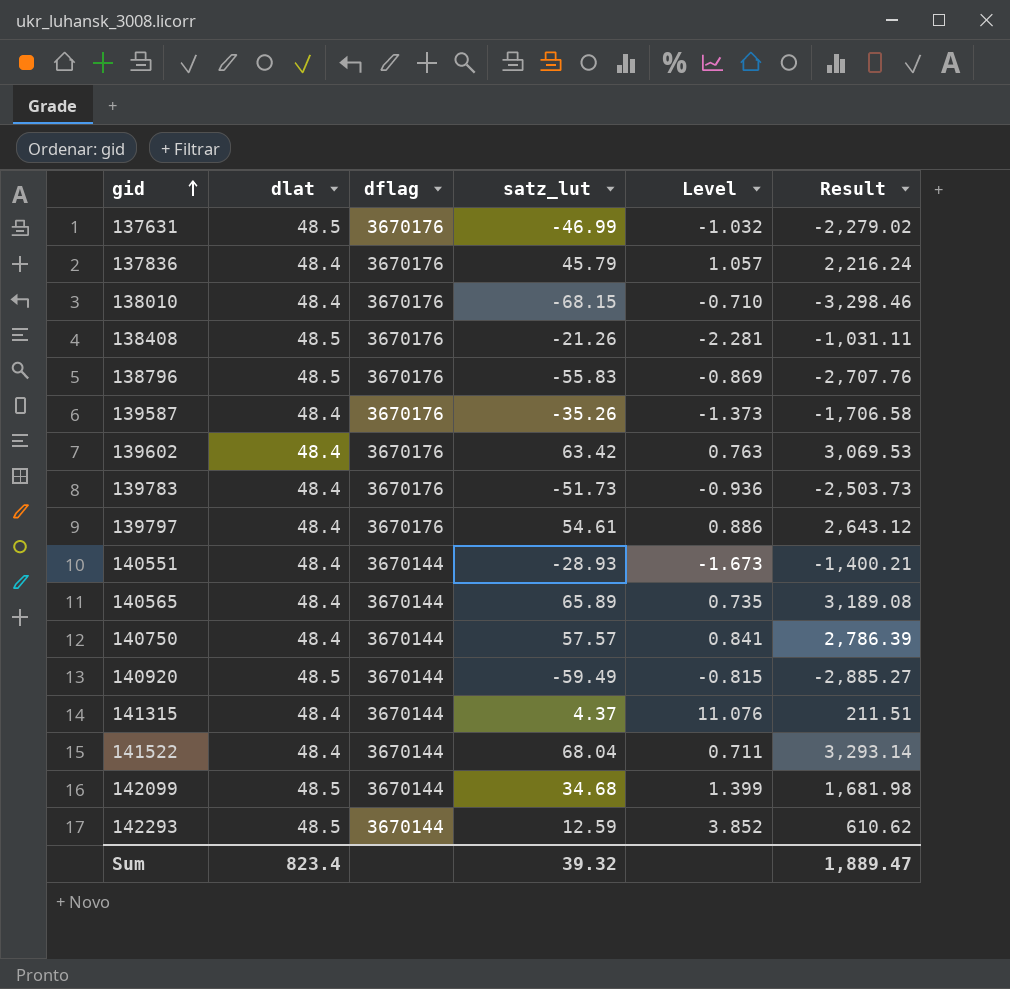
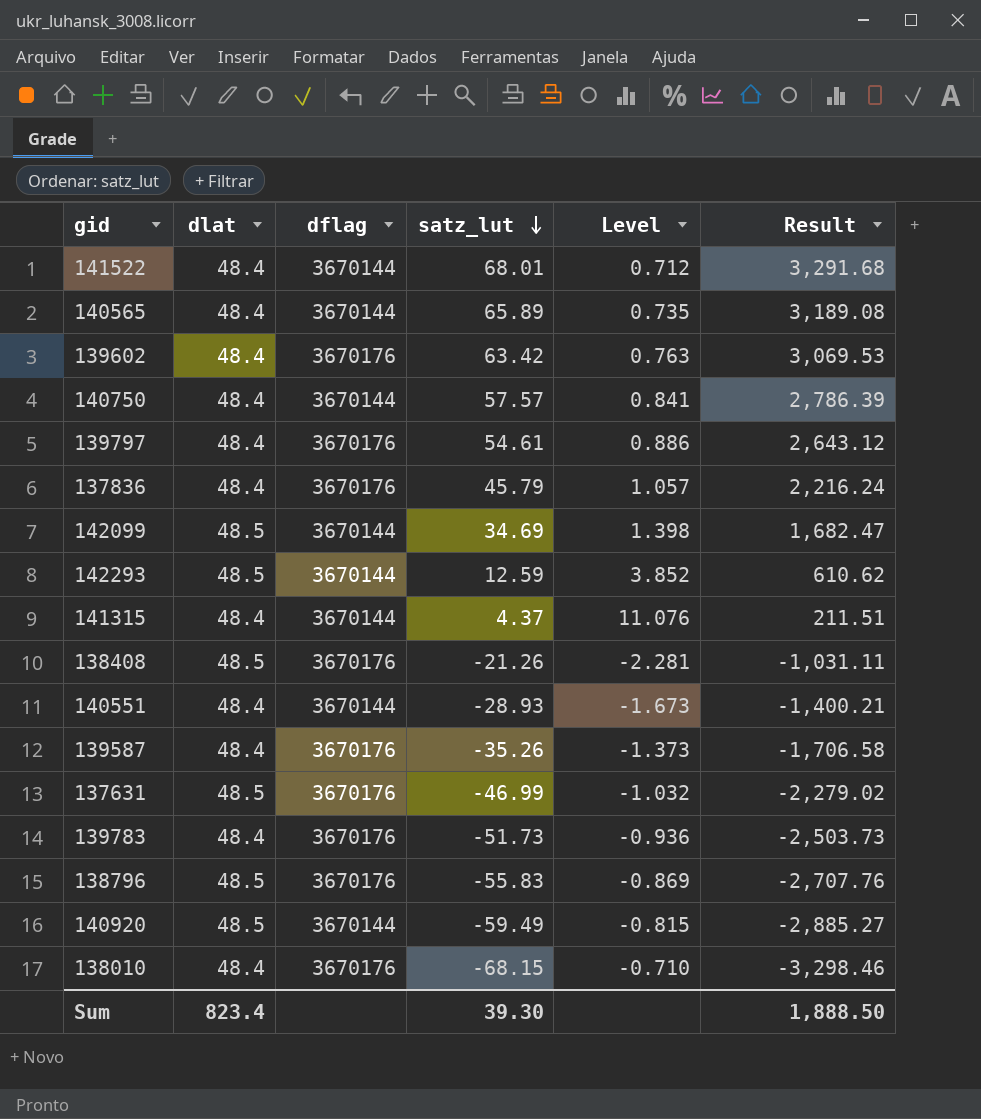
row order: gid ascending -> satz_lut descending
141522 | satz_lut: 68.04 -> 68.01
141522 | Level: 0.711 -> 0.712
141522 | Result: 3,293.14 -> 3,291.68
142099 | satz_lut: 34.68 -> 34.69
142099 | Level: 1.399 -> 1.398
142099 | Result: 1,681.98 -> 1,682.47
Sum | satz_lut: 39.32 -> 39.30
Sum | Result: 1,889.47 -> 1,888.50

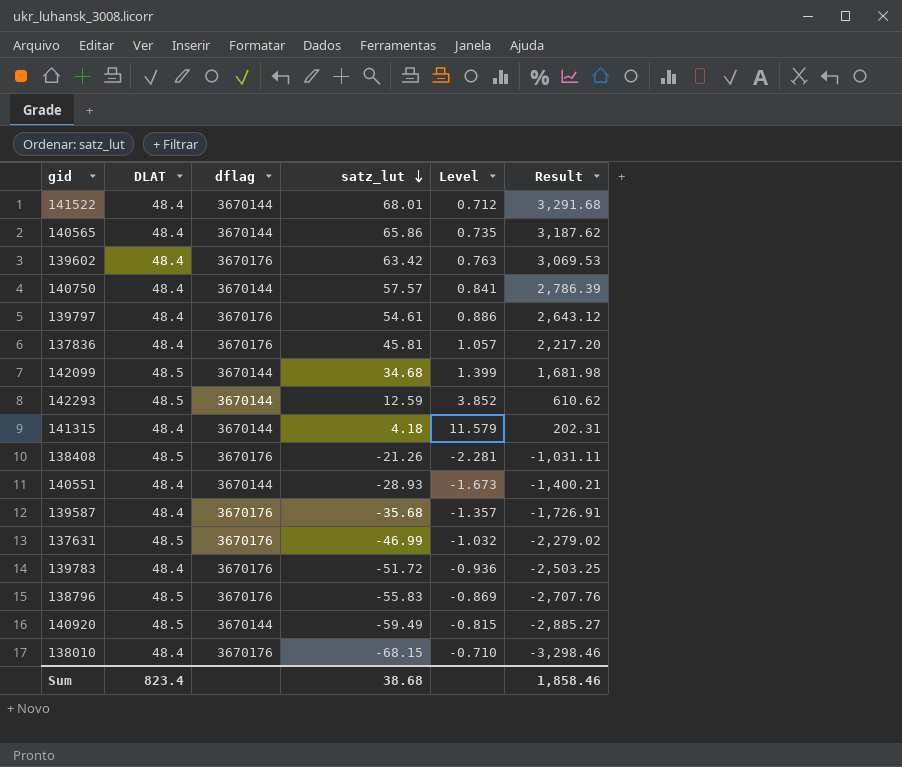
column name: dlat -> DLAT
140565 | satz_lut: 65.89 -> 65.86
140565 | Result: 3,189.08 -> 3,187.62
137836 | satz_lut: 45.79 -> 45.81
137836 | Result: 2,216.24 -> 2,217.20
142099 | satz_lut: 34.69 -> 34.68
142099 | Level: 1.398 -> 1.399
142099 | Result: 1,682.47 -> 1,681.98
141315 | satz_lut: 4.37 -> 4.18
141315 | Level: 11.076 -> 11.579
141315 | Result: 211.51 -> 202.31
139587 | satz_lut: -35.26 -> -35.68
139587 | Level: -1.373 -> -1.357
139587 | Result: -1,706.58 -> -1,726.91
139783 | satz_lut: -51.73 -> -51.72
139783 | Result: -2,503.73 -> -2,503.25
Sum | satz_lut: 39.30 -> 38.68
Sum | Result: 1,888.50 -> 1,858.46

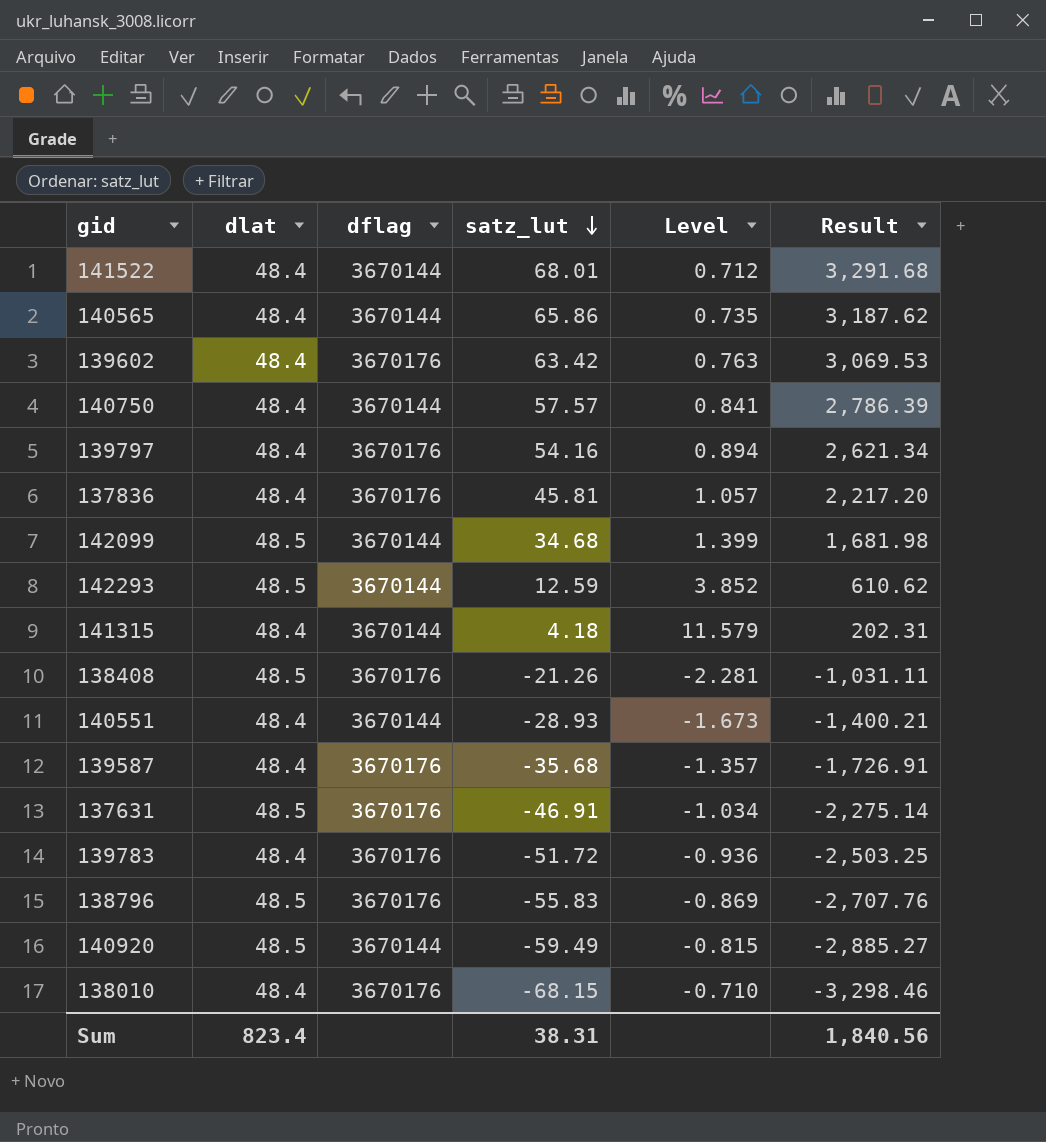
column name: DLAT -> dlat
139797 | satz_lut: 54.61 -> 54.16
139797 | Level: 0.886 -> 0.894
139797 | Result: 2,643.12 -> 2,621.34
137631 | satz_lut: -46.99 -> -46.91
137631 | Level: -1.032 -> -1.034
137631 | Result: -2,279.02 -> -2,275.14
Sum | satz_lut: 38.68 -> 38.31
Sum | Result: 1,858.46 -> 1,840.56

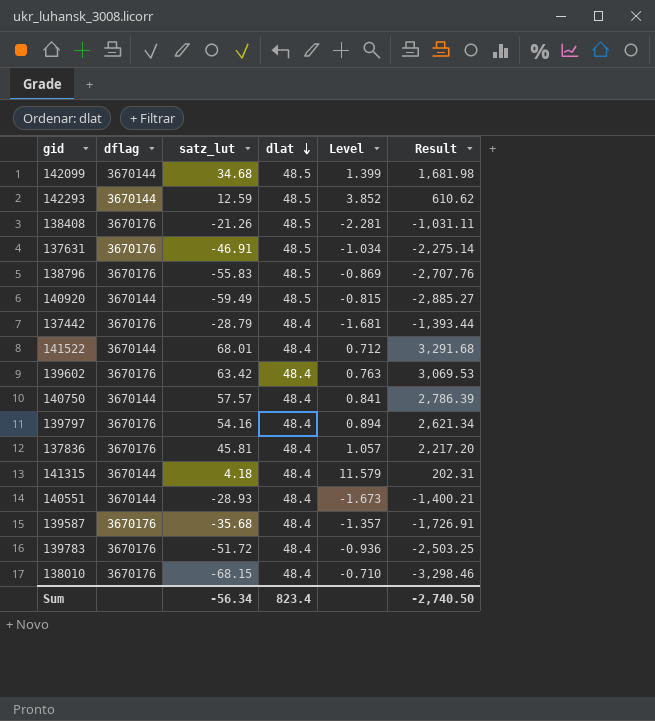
row order: satz_lut descending -> dlat descending
column dlat | position: 2 -> 4
row 140565: 48.4 | 3670144 | 65.86 | 0.735 | 3,187.62 -> none
row 137442: none -> 3670176 | -28.79 | 48.4 | -1.681 | -1,393.44
Sum | satz_lut: 38.31 -> -56.34
Sum | Result: 1,840.56 -> -2,740.50

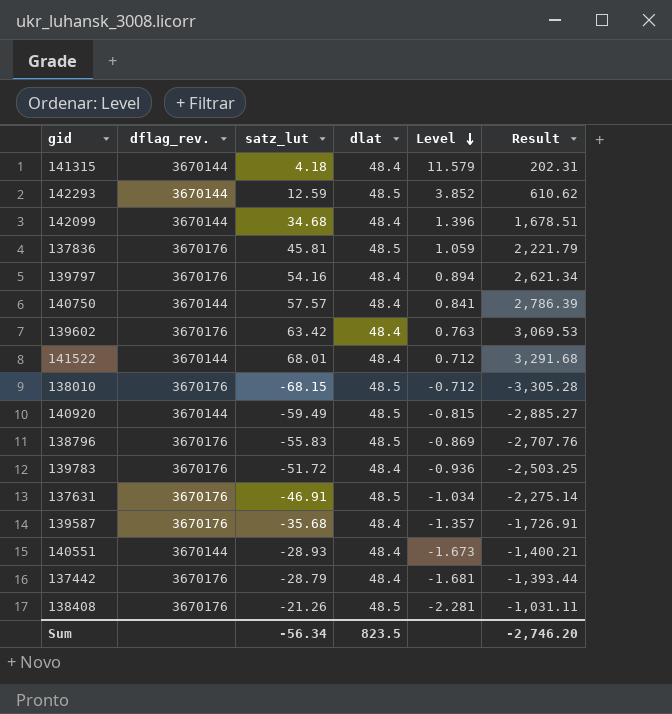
row order: dlat descending -> Level descending
column name: dflag -> dflag_rev.
142099 | dlat: 48.5 -> 48.4
142099 | Level: 1.399 -> 1.396
142099 | Result: 1,681.98 -> 1,678.51
137836 | dlat: 48.4 -> 48.5
137836 | Level: 1.057 -> 1.059
137836 | Result: 2,217.20 -> 2,221.79
138010 | dlat: 48.4 -> 48.5
138010 | Level: -0.710 -> -0.712
138010 | Result: -3,298.46 -> -3,305.28
Sum | dlat: 823.4 -> 823.5
Sum | Result: -2,740.50 -> -2,746.20

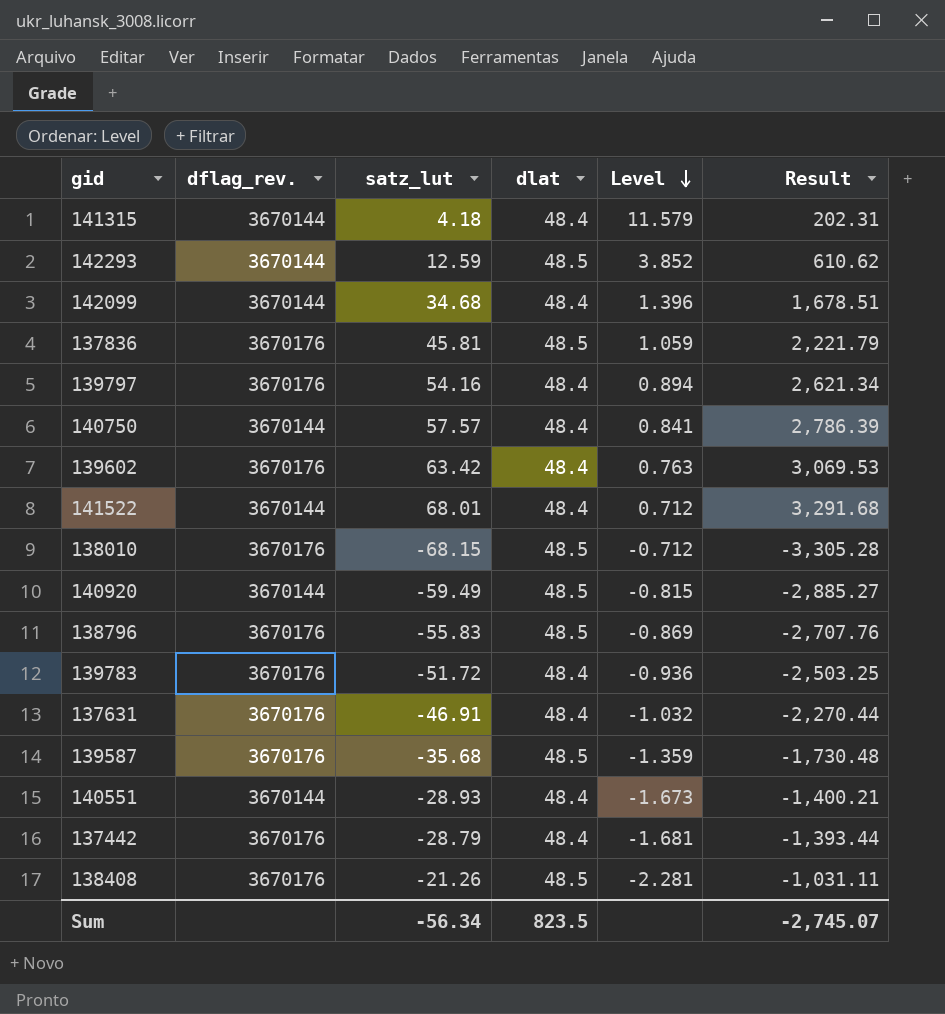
137631 | dlat: 48.5 -> 48.4
137631 | Level: -1.034 -> -1.032
137631 | Result: -2,275.14 -> -2,270.44
139587 | dlat: 48.4 -> 48.5
139587 | Level: -1.357 -> -1.359
139587 | Result: -1,726.91 -> -1,730.48
Sum | Result: -2,746.20 -> -2,745.07

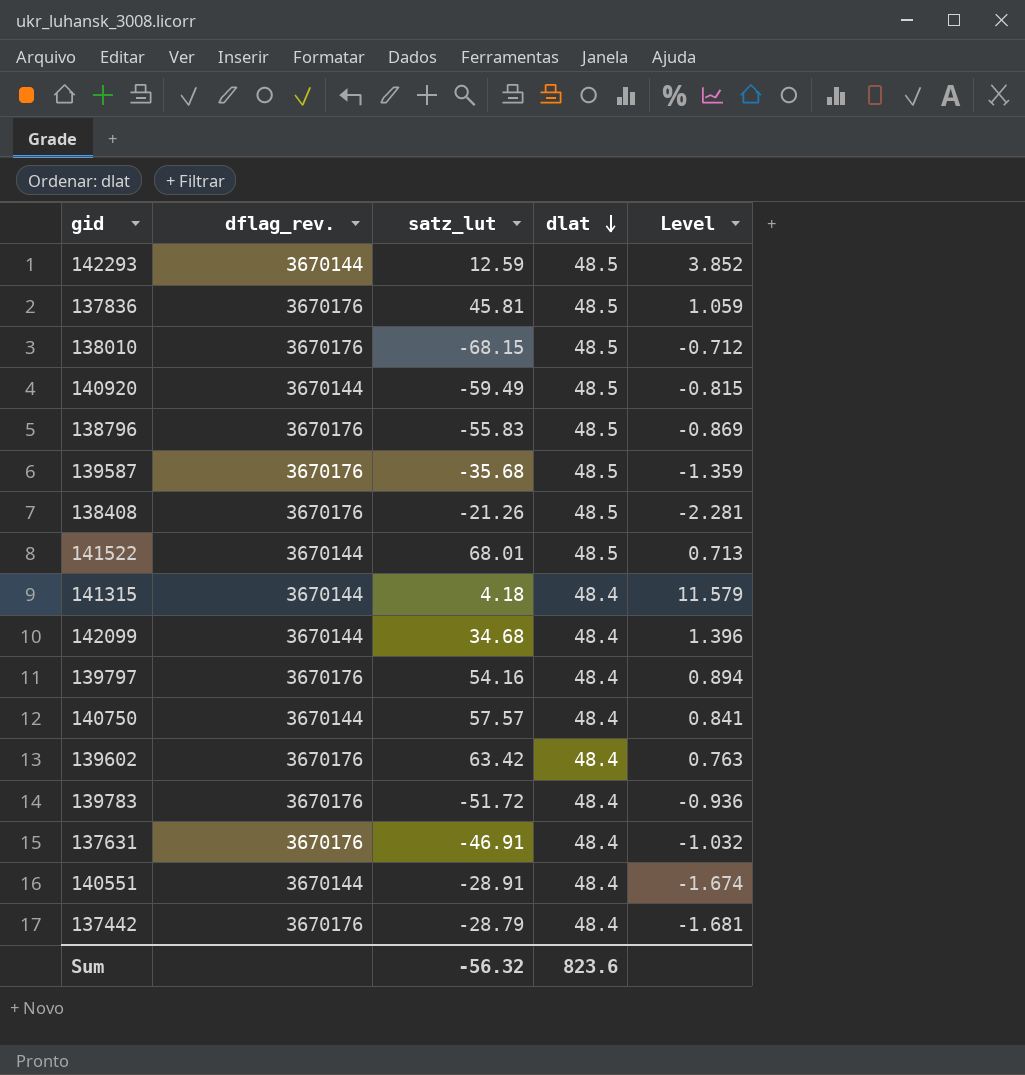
row order: Level descending -> dlat descending
column Result | formula: [satz_lut] * [dlat] -> none
141522 | dlat: 48.4 -> 48.5
141522 | Level: 0.712 -> 0.713
140551 | satz_lut: -28.93 -> -28.91
140551 | Level: -1.673 -> -1.674
Sum | satz_lut: -56.34 -> -56.32
Sum | dlat: 823.5 -> 823.6

